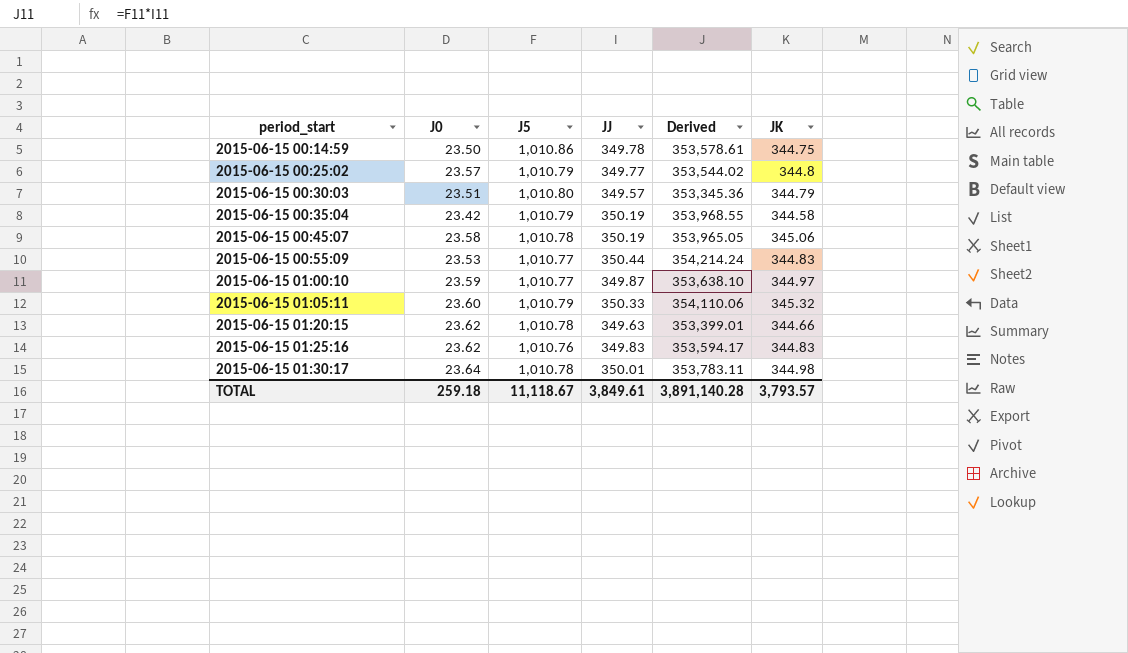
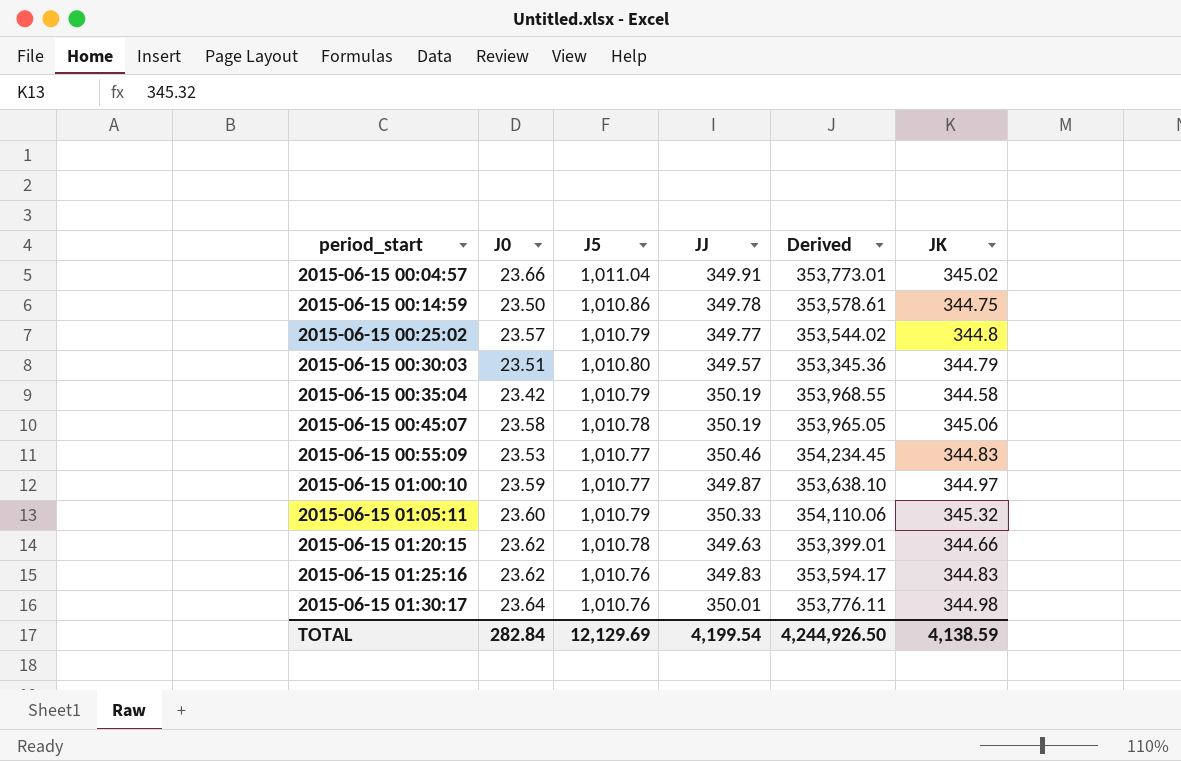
row 2015-06-15 00:04:57: none -> 23.66 | 1,011.04 | 349.91 | 353,773.01 | 345.02
2015-06-15 00:55:09 | JJ: 350.44 -> 350.46
2015-06-15 00:55:09 | Derived: 354,214.24 -> 354,234.45
2015-06-15 01:30:17 | J5: 1,010.78 -> 1,010.76
2015-06-15 01:30:17 | Derived: 353,783.11 -> 353,776.11
TOTAL | J0: 259.18 -> 282.84
TOTAL | J5: 11,118.67 -> 12,129.69
TOTAL | JJ: 3,849.61 -> 4,199.54
TOTAL | Derived: 3,891,140.28 -> 4,244,926.50
TOTAL | JK: 3,793.57 -> 4,138.59

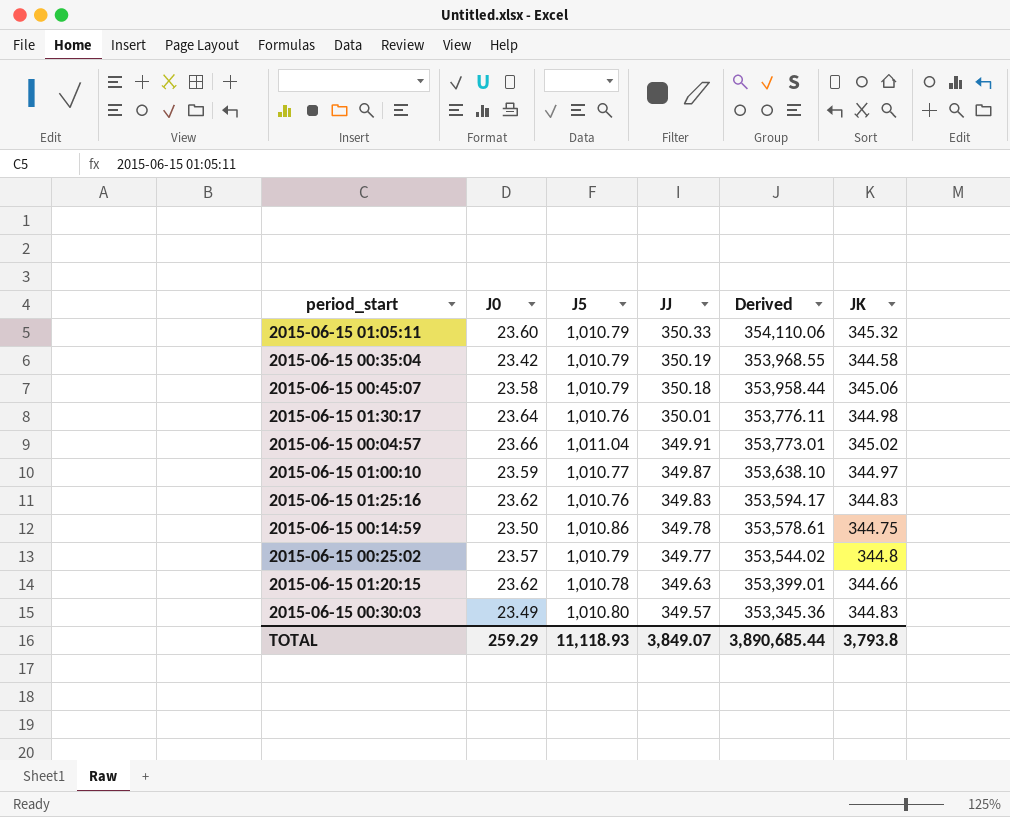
row order: period_start ascending -> JJ descending
row 2015-06-15 00:55:09: 23.53 | 1,010.77 | 350.46 | 354,234.45 | 344.83 -> none
2015-06-15 00:45:07 | J5: 1,010.78 -> 1,010.79
2015-06-15 00:45:07 | JJ: 350.19 -> 350.18
2015-06-15 00:45:07 | Derived: 353,965.05 -> 353,958.44
2015-06-15 00:30:03 | J0: 23.51 -> 23.49
2015-06-15 00:30:03 | JK: 344.79 -> 344.83
TOTAL | J0: 282.84 -> 259.29
TOTAL | J5: 12,129.69 -> 11,118.93
TOTAL | JJ: 4,199.54 -> 3,849.07
TOTAL | Derived: 4,244,926.50 -> 3,890,685.44
TOTAL | JK: 4,138.59 -> 3,793.8

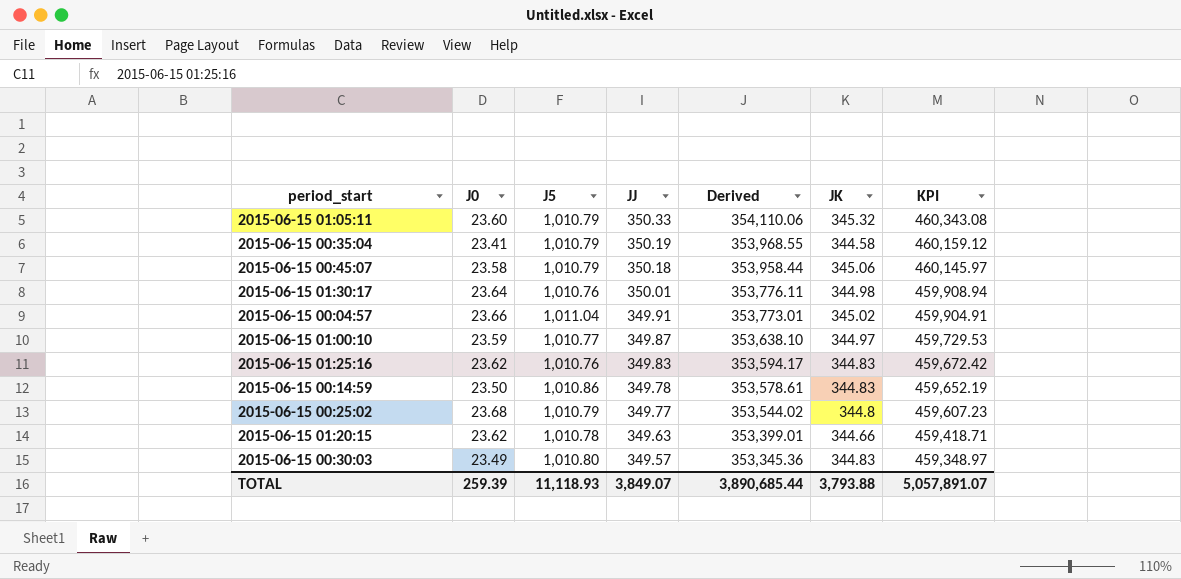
column KPI | formula: none -> [Derived] * 1.3
2015-06-15 00:35:04 | J0: 23.42 -> 23.41
2015-06-15 00:14:59 | JK: 344.75 -> 344.83
2015-06-15 00:25:02 | J0: 23.57 -> 23.68
TOTAL | J0: 259.29 -> 259.39
TOTAL | JK: 3,793.8 -> 3,793.88

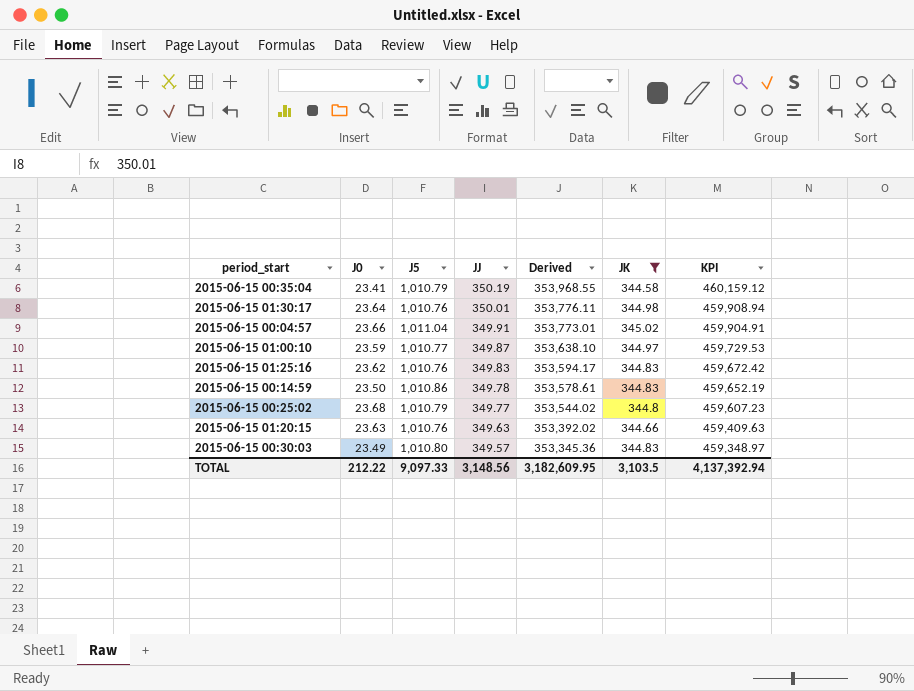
filter: none -> JK <= 345.02
2015-06-15 01:20:15 | J0: 23.62 -> 23.63
2015-06-15 01:20:15 | J5: 1,010.78 -> 1,010.76
2015-06-15 01:20:15 | Derived: 353,399.01 -> 353,392.02
2015-06-15 01:20:15 | KPI: 459,418.71 -> 459,409.63
TOTAL | J0: 259.39 -> 212.22
TOTAL | J5: 11,118.93 -> 9,097.33
TOTAL | JJ: 3,849.07 -> 3,148.56
TOTAL | Derived: 3,890,685.44 -> 3,182,609.95
TOTAL | JK: 3,793.88 -> 3,103.5
TOTAL | KPI: 5,057,891.07 -> 4,137,392.94

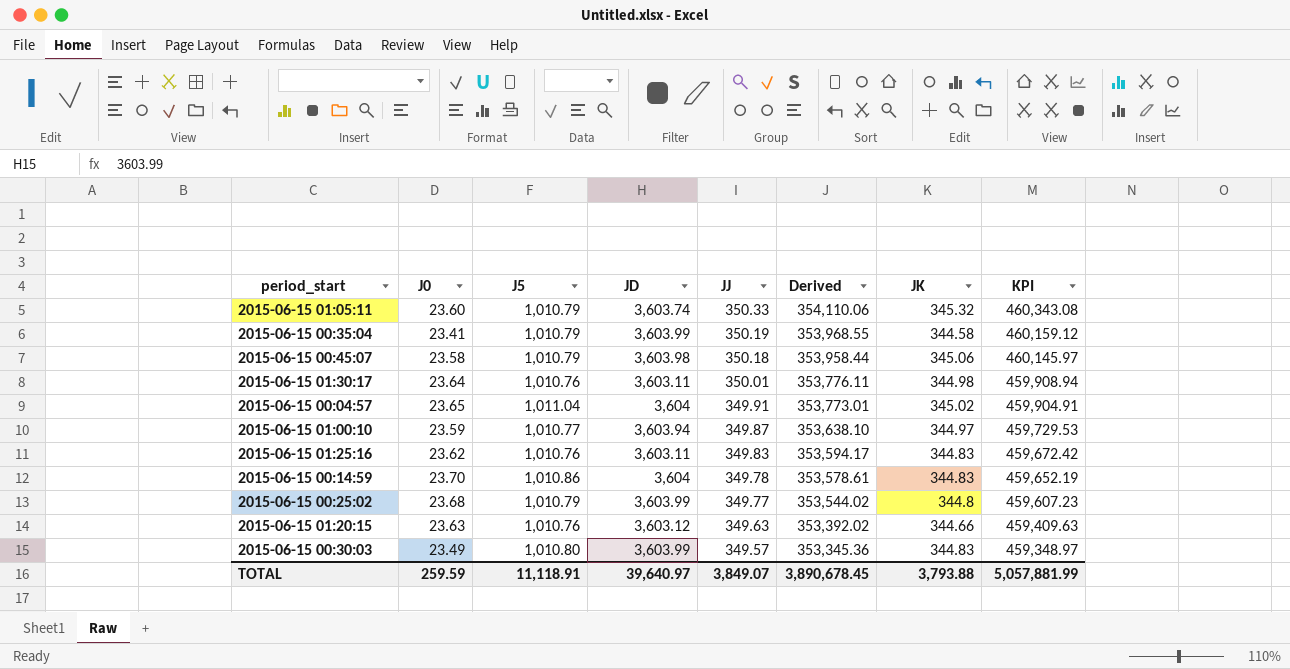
filter: JK <= 345.02 -> none
column JD | position: none -> 4
2015-06-15 00:04:57 | J0: 23.66 -> 23.65
2015-06-15 00:14:59 | J0: 23.50 -> 23.70
TOTAL | J0: 212.22 -> 259.59
TOTAL | J5: 9,097.33 -> 11,118.91
TOTAL | JJ: 3,148.56 -> 3,849.07
TOTAL | Derived: 3,182,609.95 -> 3,890,678.45
TOTAL | JK: 3,103.5 -> 3,793.88
TOTAL | KPI: 4,137,392.94 -> 5,057,881.99

